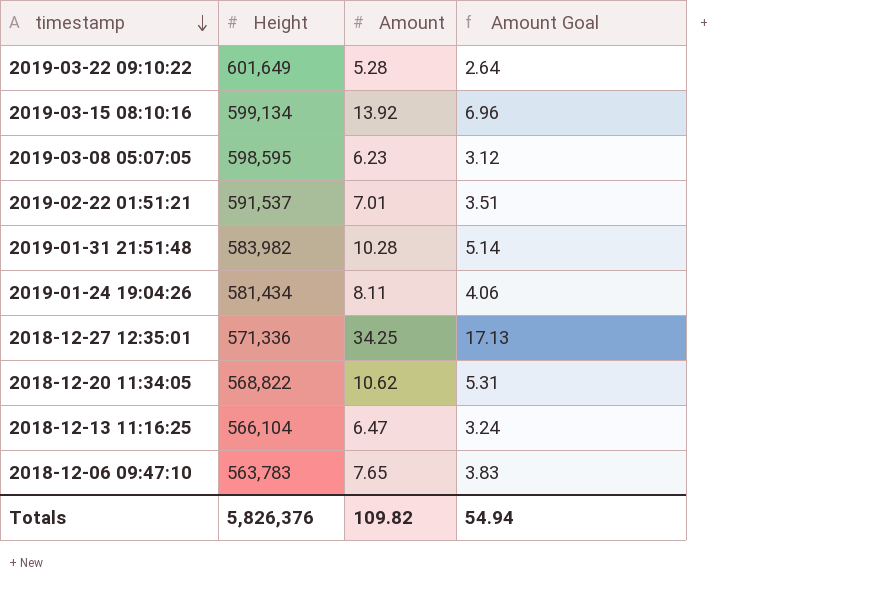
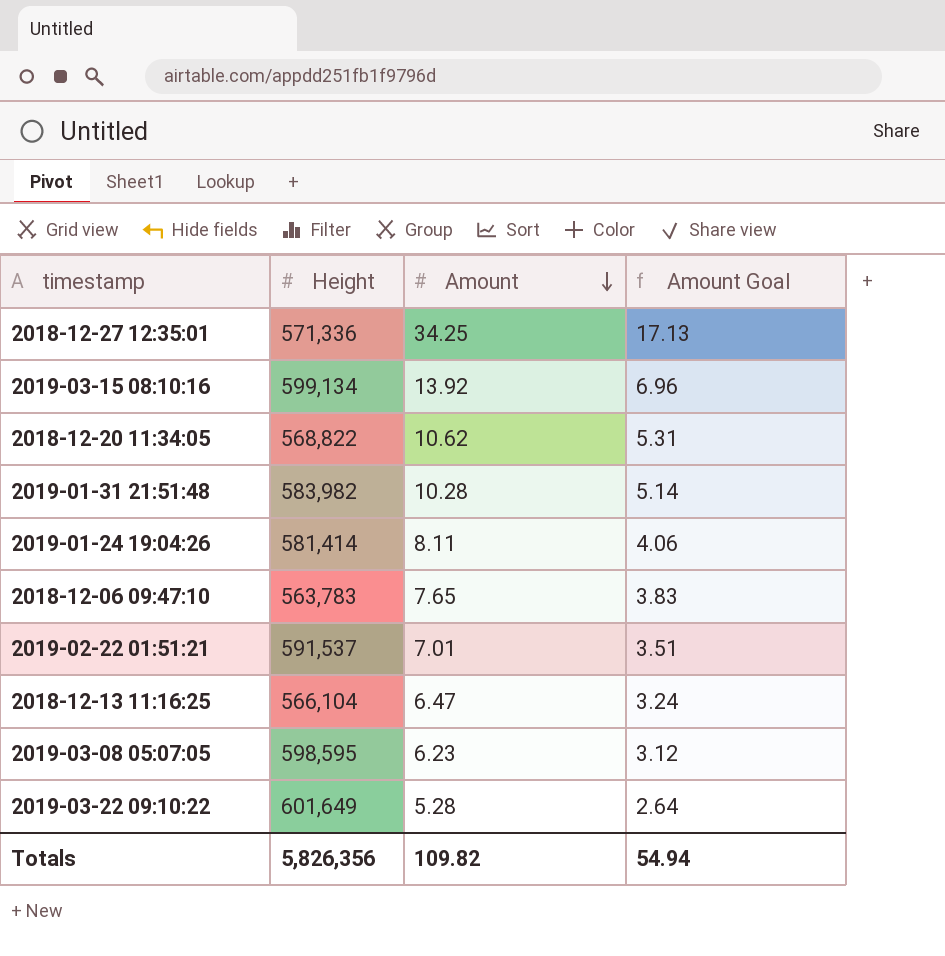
row order: timestamp descending -> Amount descending
2019-01-24 19:04:26 | Height: 581,434 -> 581,414
Totals | Height: 5,826,376 -> 5,826,356

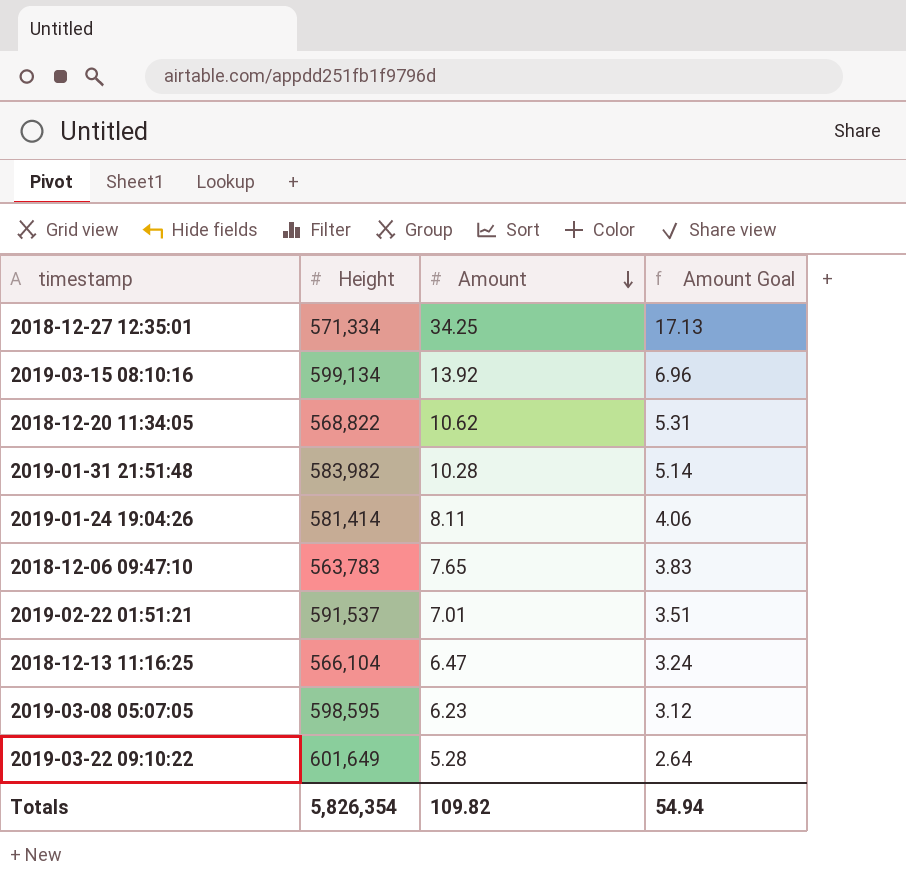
2018-12-27 12:35:01 | Height: 571,336 -> 571,334
Totals | Height: 5,826,356 -> 5,826,354

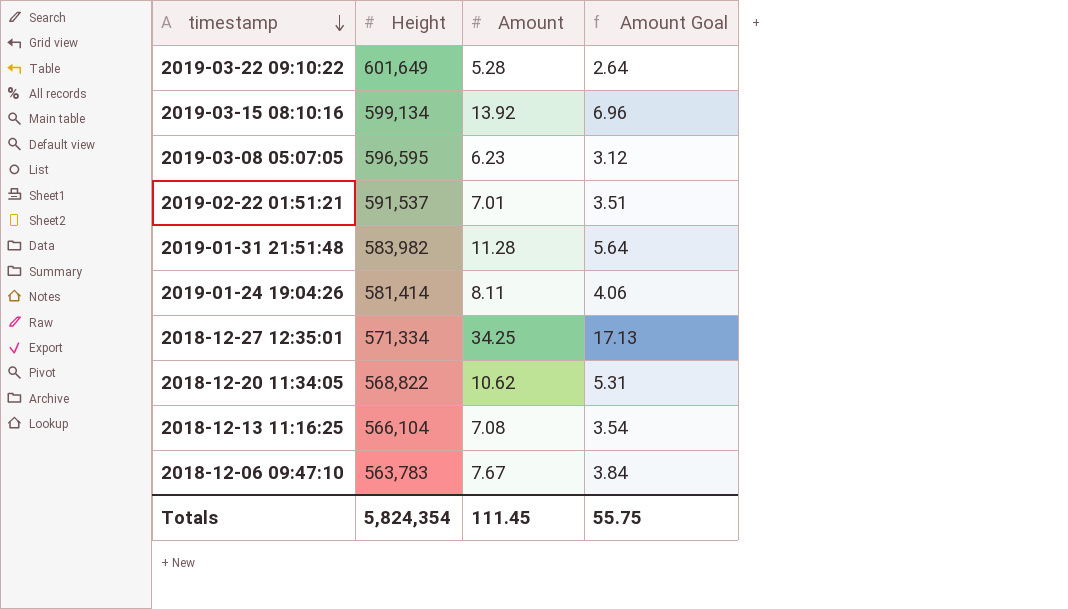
row order: Amount descending -> timestamp descending
2019-03-08 05:07:05 | Height: 598,595 -> 596,595
2019-01-31 21:51:48 | Amount: 10.28 -> 11.28
2019-01-31 21:51:48 | Amount Goal: 5.14 -> 5.64
2018-12-13 11:16:25 | Amount: 6.47 -> 7.08
2018-12-13 11:16:25 | Amount Goal: 3.24 -> 3.54
2018-12-06 09:47:10 | Amount: 7.65 -> 7.67
2018-12-06 09:47:10 | Amount Goal: 3.83 -> 3.84
Totals | Height: 5,826,354 -> 5,824,354
Totals | Amount: 109.82 -> 111.45
Totals | Amount Goal: 54.94 -> 55.75

